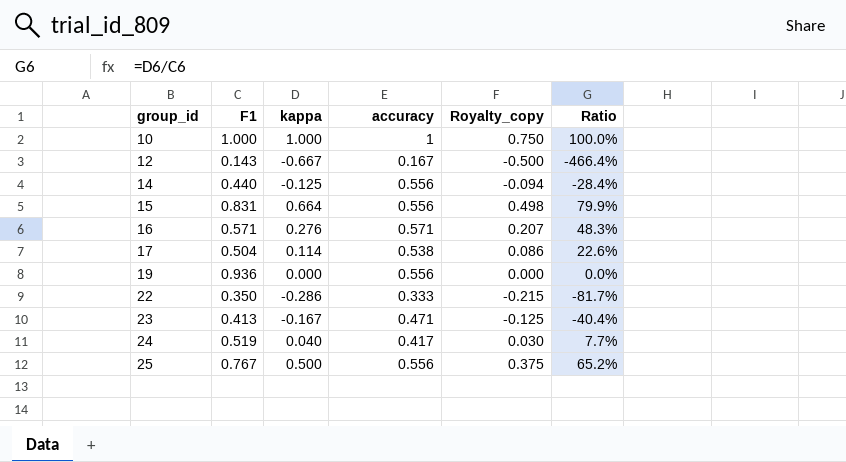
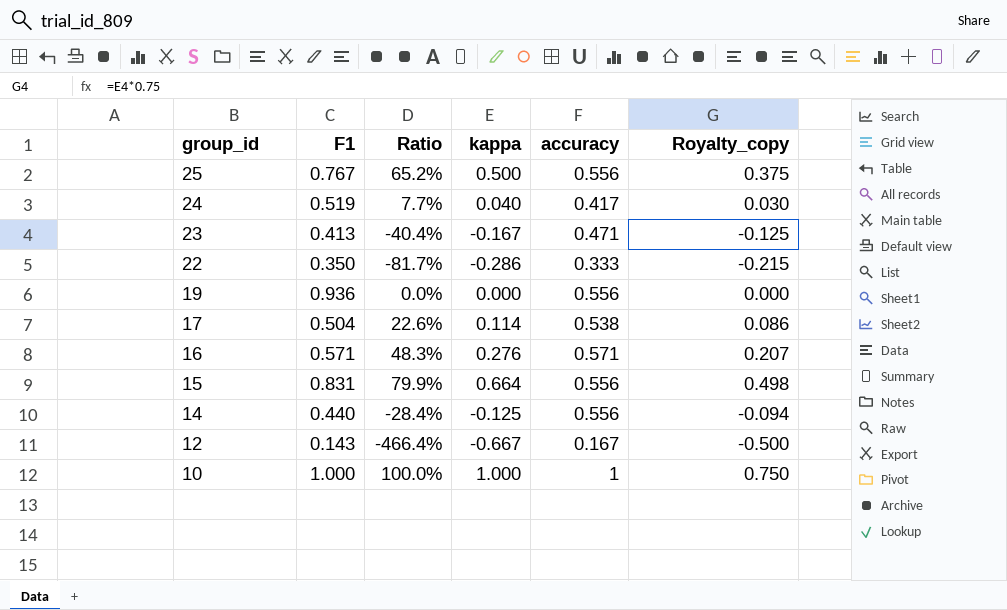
row order: group_id ascending -> group_id descending
column Ratio | position: 6 -> 3

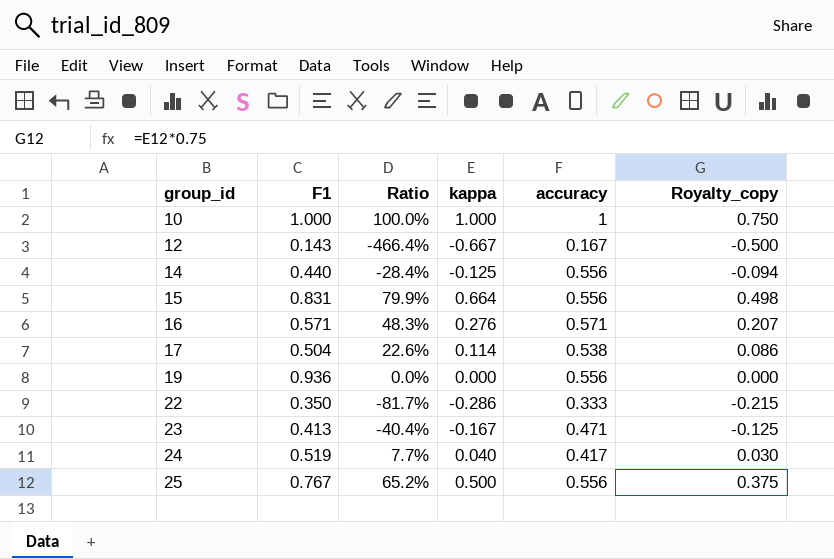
row order: group_id descending -> group_id ascending

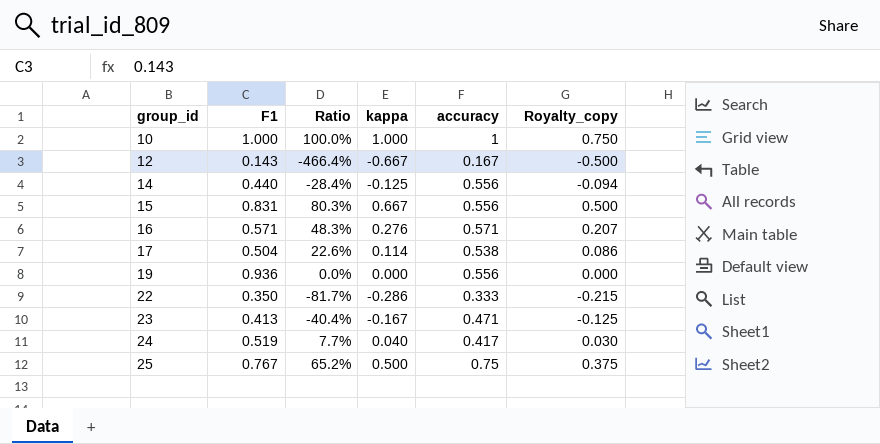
15 | Ratio: 79.9% -> 80.3%
15 | kappa: 0.664 -> 0.667
15 | Royalty_copy: 0.498 -> 0.500
25 | accuracy: 0.556 -> 0.75

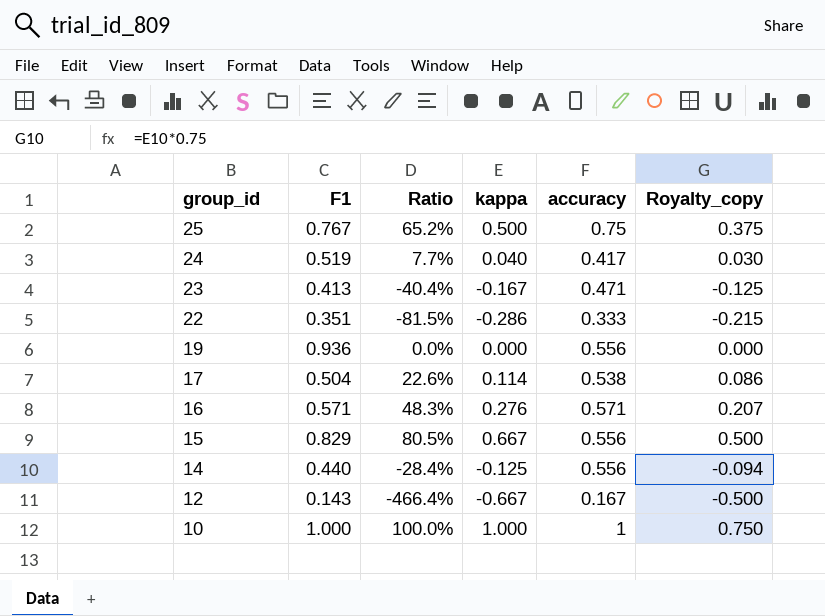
row order: group_id ascending -> group_id descending
22 | F1: 0.350 -> 0.351
22 | Ratio: -81.7% -> -81.5%
15 | F1: 0.831 -> 0.829
15 | Ratio: 80.3% -> 80.5%

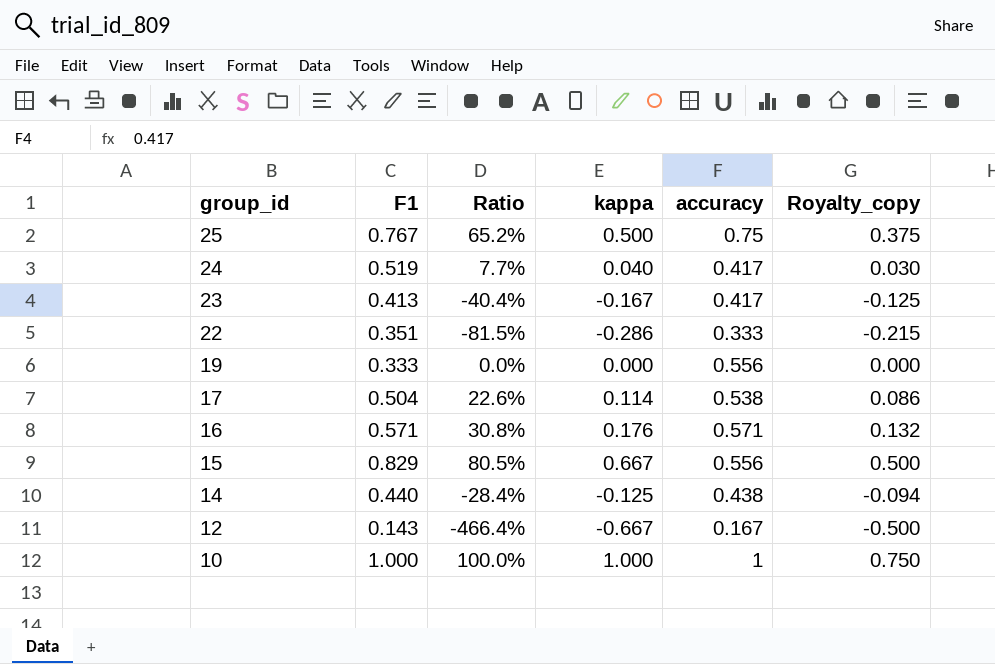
23 | accuracy: 0.471 -> 0.417
19 | F1: 0.936 -> 0.333
16 | Ratio: 48.3% -> 30.8%
16 | kappa: 0.276 -> 0.176
16 | Royalty_copy: 0.207 -> 0.132
14 | accuracy: 0.556 -> 0.438

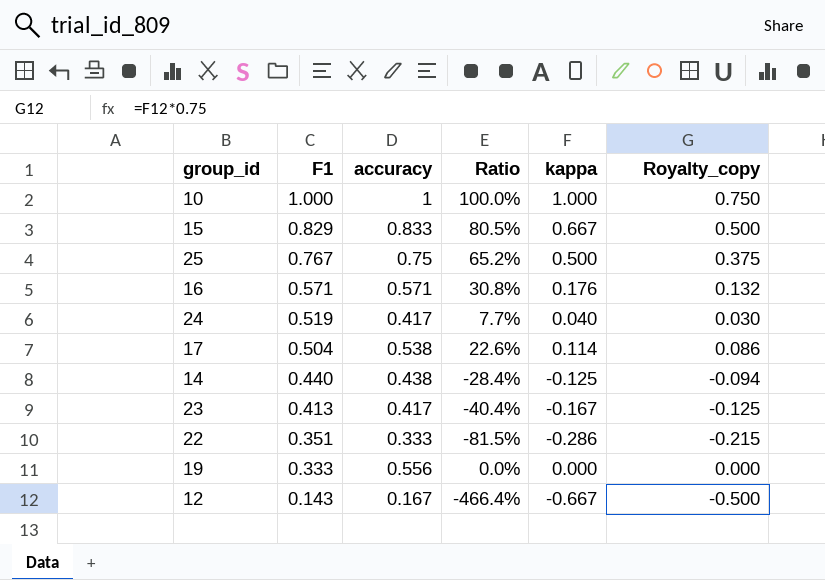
row order: group_id descending -> F1 descending
column accuracy | position: 5 -> 3
15 | accuracy: 0.556 -> 0.833

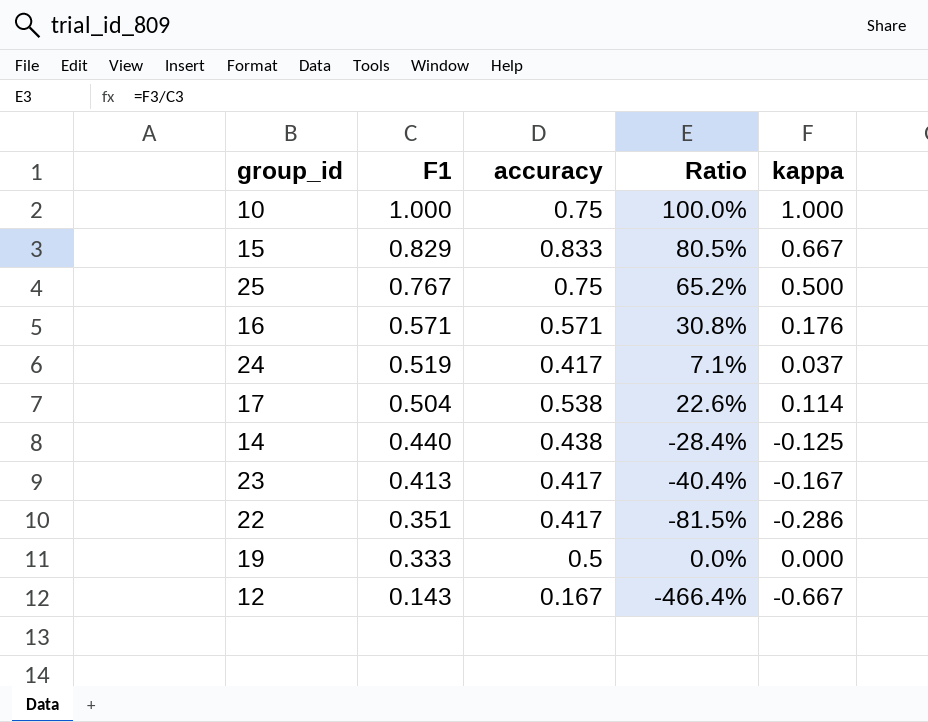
column Royalty_copy | formula: [kappa] * 0.75 -> none
10 | accuracy: 1 -> 0.75
24 | Ratio: 7.7% -> 7.1%
24 | kappa: 0.040 -> 0.037
22 | accuracy: 0.333 -> 0.417
19 | accuracy: 0.556 -> 0.5

